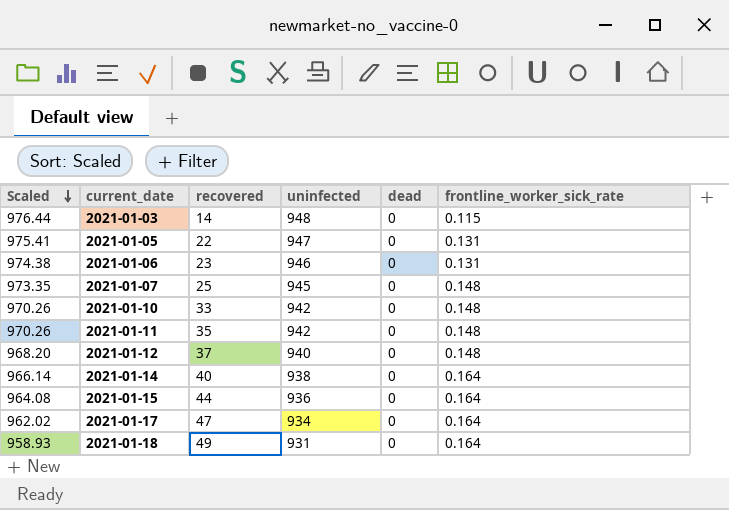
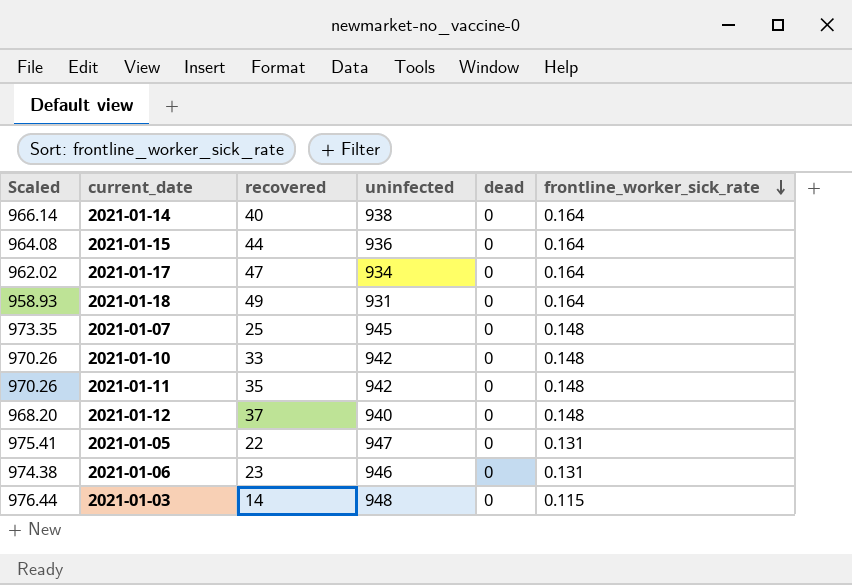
row order: Scaled descending -> frontline_worker_sick_rate descending

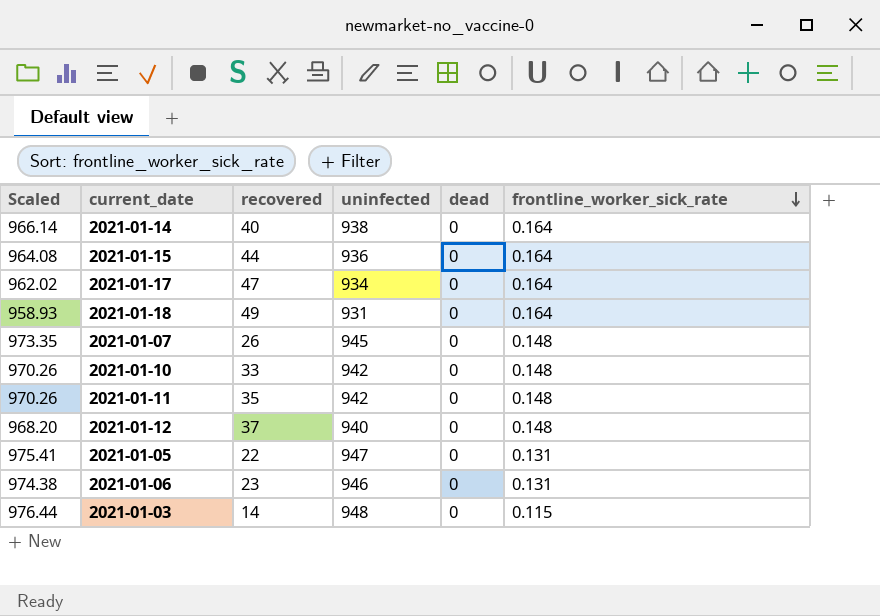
2021-01-07 | recovered: 25 -> 26

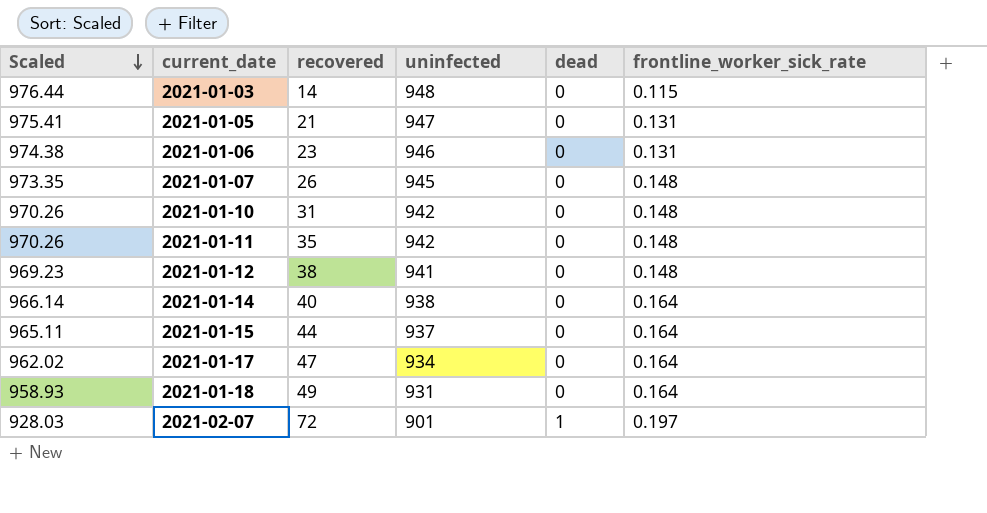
row order: frontline_worker_sick_rate descending -> Scaled descending
2021-01-05 | recovered: 22 -> 21
2021-01-10 | recovered: 33 -> 31
2021-01-12 | Scaled: 968.20 -> 969.23
2021-01-12 | recovered: 37 -> 38
2021-01-12 | uninfected: 940 -> 941
2021-01-15 | Scaled: 964.08 -> 965.11
2021-01-15 | uninfected: 936 -> 937
row 2021-02-07: none -> 928.03 | 72 | 901 | 1 | 0.197

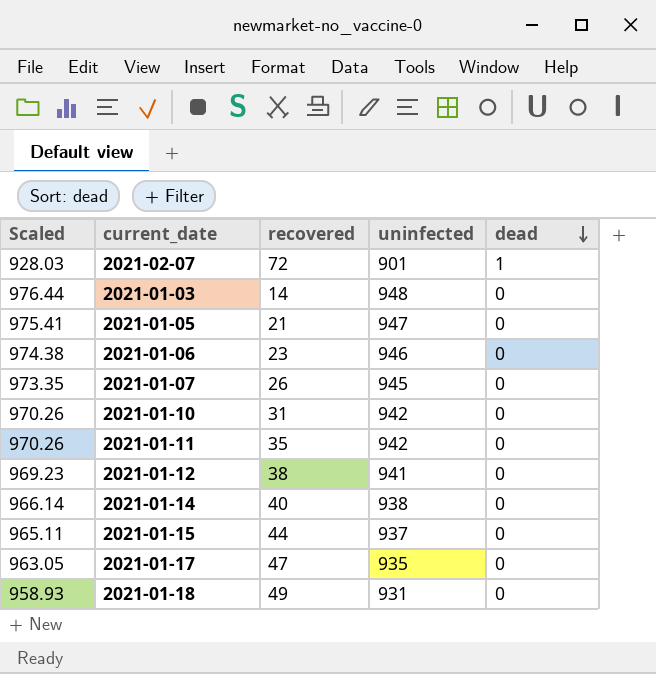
row order: Scaled descending -> dead descending
column frontline_worker_sick_rate | position: 6 -> none
2021-01-17 | Scaled: 962.02 -> 963.05
2021-01-17 | uninfected: 934 -> 935

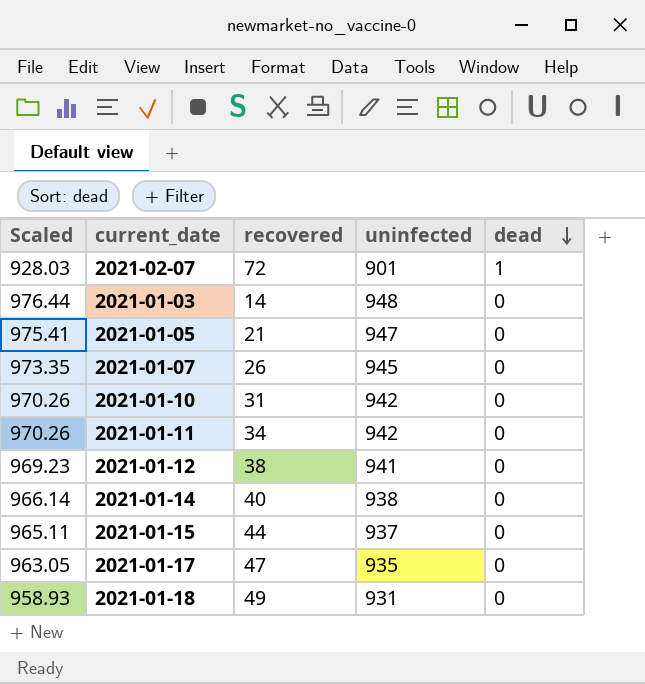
row 2021-01-06: 974.38 | 23 | 946 | 0 -> none
2021-01-11 | recovered: 35 -> 34

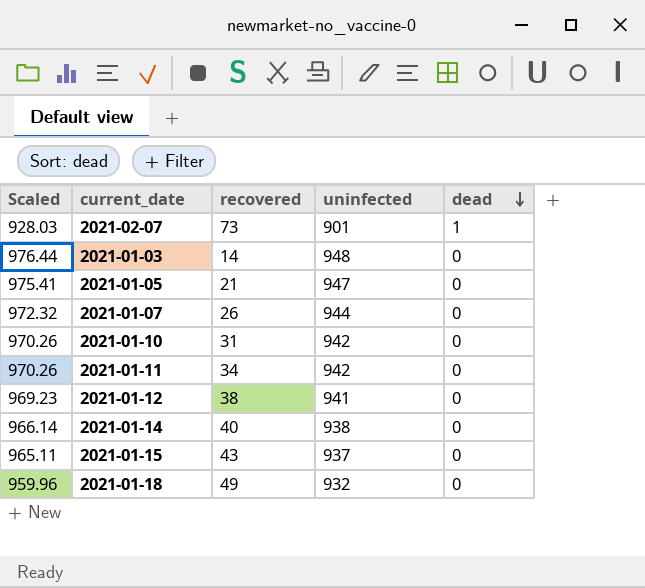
row 2021-01-17: 963.05 | 47 | 935 | 0 -> none
2021-02-07 | recovered: 72 -> 73
2021-01-07 | Scaled: 973.35 -> 972.32
2021-01-07 | uninfected: 945 -> 944
2021-01-15 | recovered: 44 -> 43
2021-01-18 | Scaled: 958.93 -> 959.96
2021-01-18 | uninfected: 931 -> 932

